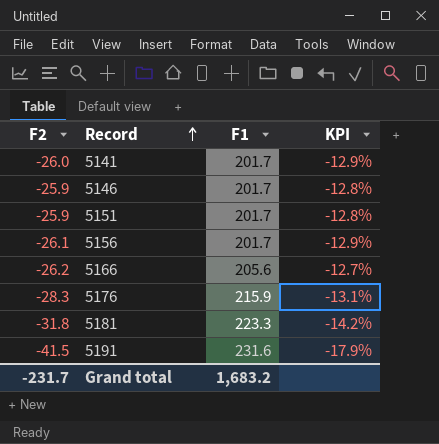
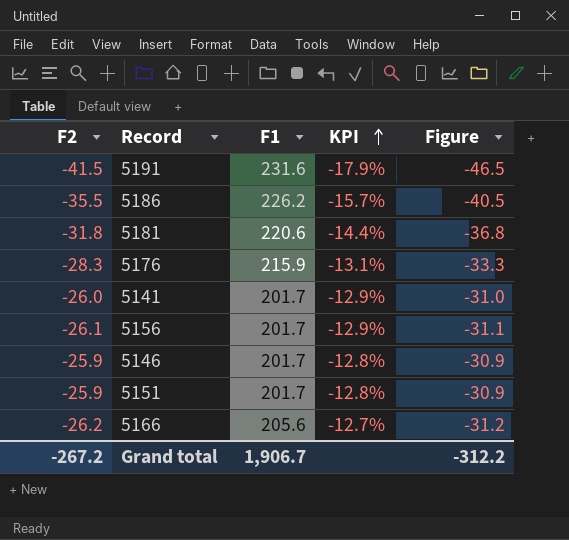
row order: Record ascending -> KPI ascending
column Figure | formula: none -> [F2] - 5
row 5186: none -> -35.5 | 226.2 | -15.7% | -40.5
5181 | F1: 223.3 -> 220.6
5181 | KPI: -14.2% -> -14.4%
Grand total | F2: -231.7 -> -267.2
Grand total | F1: 1,683.2 -> 1,906.7

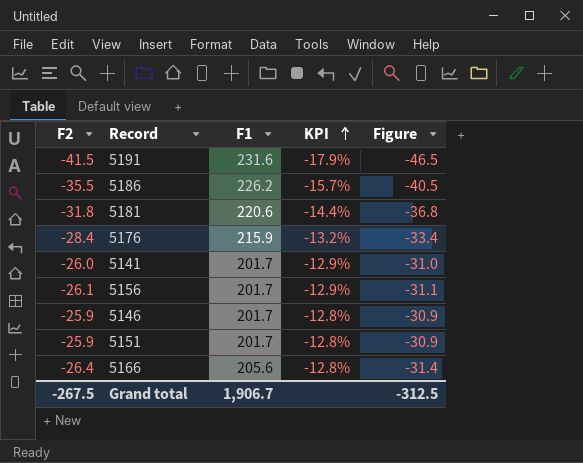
5176 | F2: -28.3 -> -28.4
5176 | KPI: -13.1% -> -13.2%
5176 | Figure: -33.3 -> -33.4
5166 | F2: -26.2 -> -26.4
5166 | KPI: -12.7% -> -12.8%
5166 | Figure: -31.2 -> -31.4
Grand total | F2: -267.2 -> -267.5
Grand total | Figure: -312.2 -> -312.5

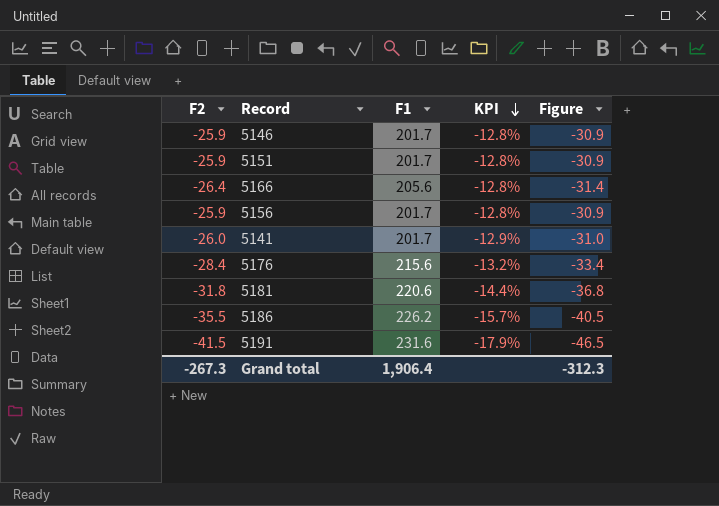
row order: KPI ascending -> KPI descending
5156 | F2: -26.1 -> -25.9
5156 | KPI: -12.9% -> -12.8%
5156 | Figure: -31.1 -> -30.9
5176 | F1: 215.9 -> 215.6
Grand total | F2: -267.5 -> -267.3
Grand total | F1: 1,906.7 -> 1,906.4
Grand total | Figure: -312.5 -> -312.3

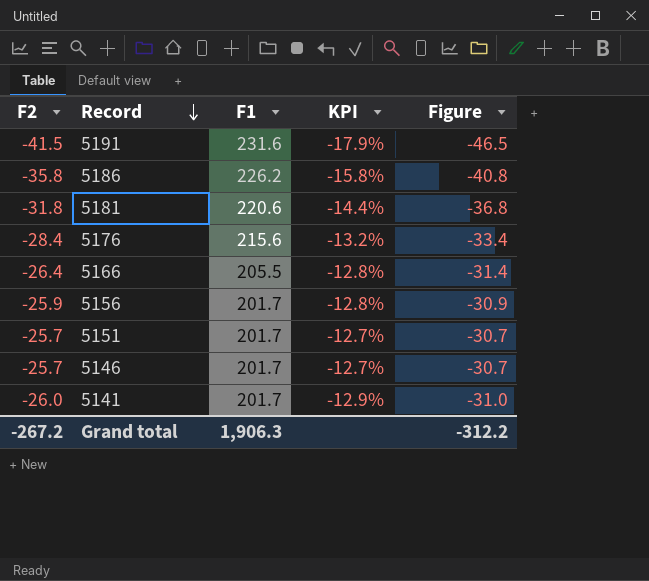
row order: KPI descending -> Record descending
5186 | F2: -35.5 -> -35.8
5186 | KPI: -15.7% -> -15.8%
5186 | Figure: -40.5 -> -40.8
5166 | F1: 205.6 -> 205.5
5151 | F2: -25.9 -> -25.7
5151 | KPI: -12.8% -> -12.7%
5151 | Figure: -30.9 -> -30.7
5146 | F2: -25.9 -> -25.7
5146 | KPI: -12.8% -> -12.7%
5146 | Figure: -30.9 -> -30.7
Grand total | F2: -267.3 -> -267.2
Grand total | F1: 1,906.4 -> 1,906.3
Grand total | Figure: -312.3 -> -312.2

